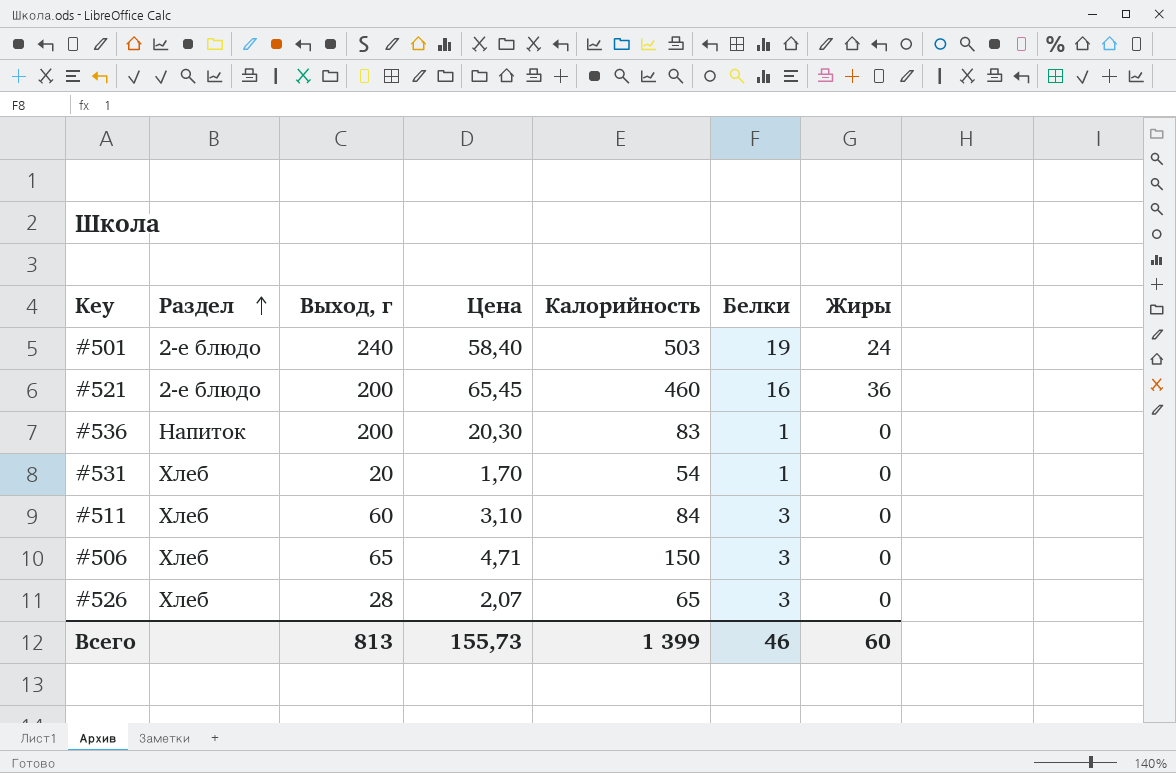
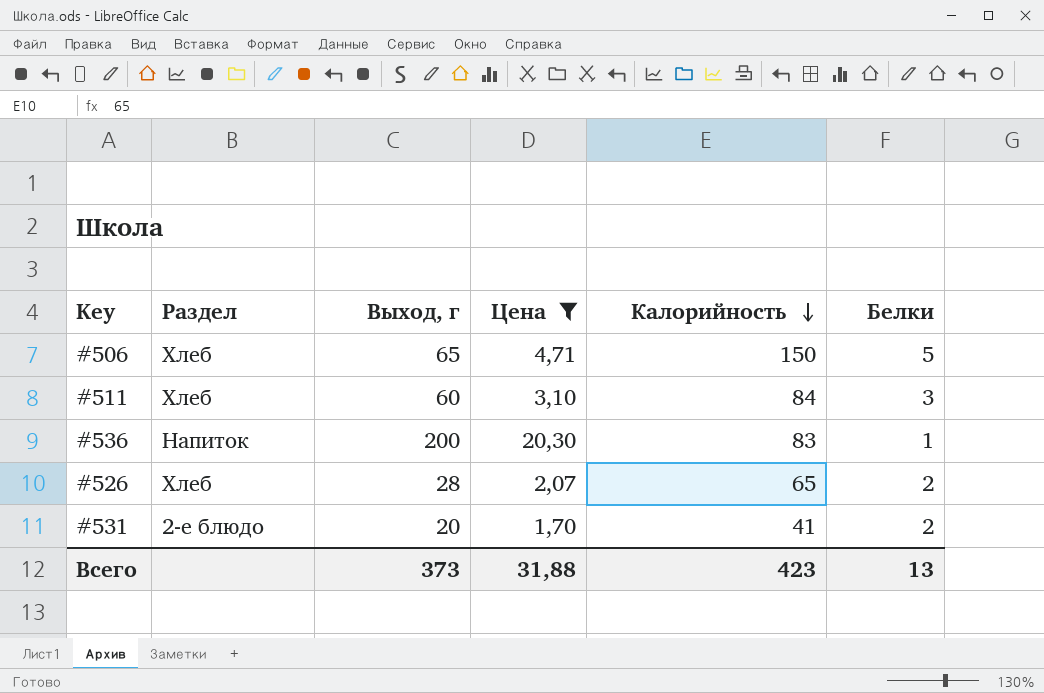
filter: none -> Цена <= 20,30
row order: Раздел ascending -> Калорийность descending
column Жиры | position: 7 -> none
#506 | Белки: 3 -> 5
#526 | Белки: 3 -> 2
#531 | Раздел: Хлеб -> 2-е блюдо
#531 | Калорийность: 54 -> 41
#531 | Белки: 1 -> 2
Всего | Выход, г: 813 -> 373
Всего | Цена: 155,73 -> 31,88
Всего | Калорийность: 1 399 -> 423
Всего | Белки: 46 -> 13

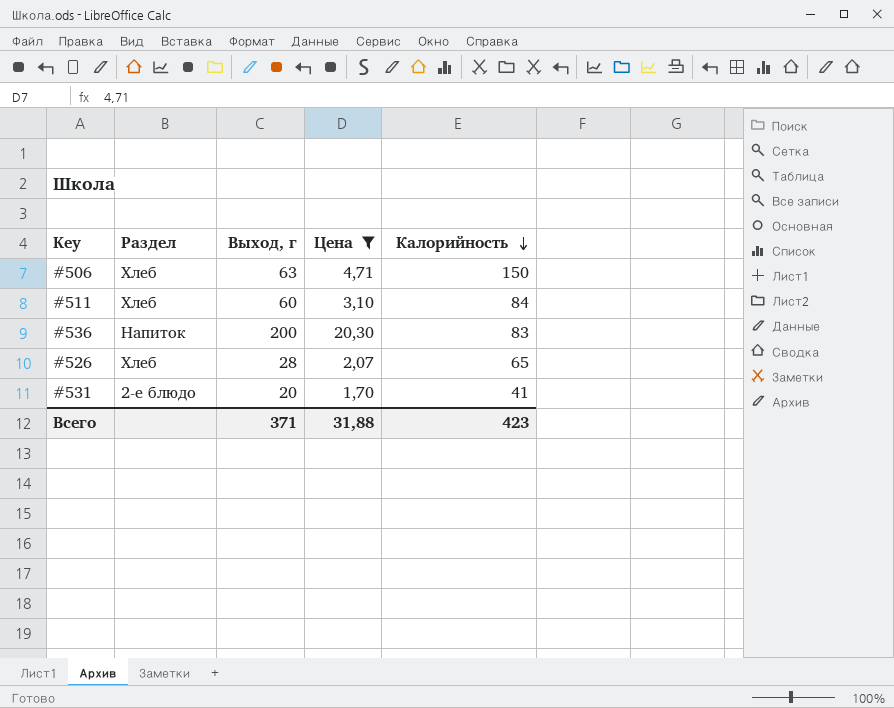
column Белки | position: 6 -> none
#506 | Выход, г: 65 -> 63
Всего | Выход, г: 373 -> 371

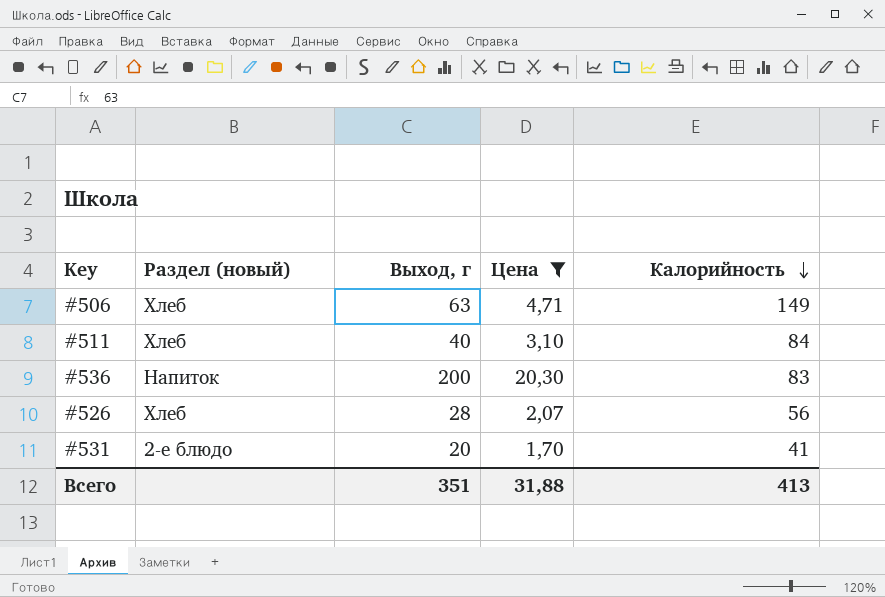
column name: Раздел -> Раздел (новый)
#506 | Калорийность: 150 -> 149
#511 | Выход, г: 60 -> 40
#526 | Калорийность: 65 -> 56
Всего | Выход, г: 371 -> 351
Всего | Калорийность: 423 -> 413

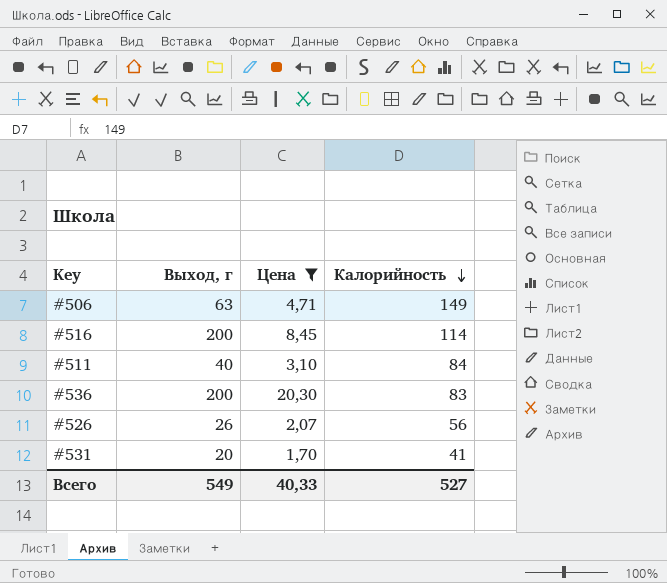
column Раздел (новый) | position: 2 -> none
row #516: none -> 200 | 8,45 | 114
#526 | Выход, г: 28 -> 26
Всего | Выход, г: 351 -> 549
Всего | Цена: 31,88 -> 40,33
Всего | Калорийность: 413 -> 527

